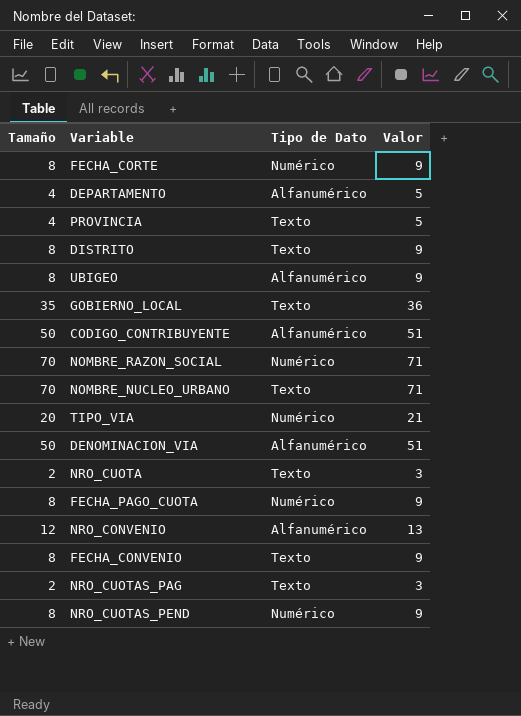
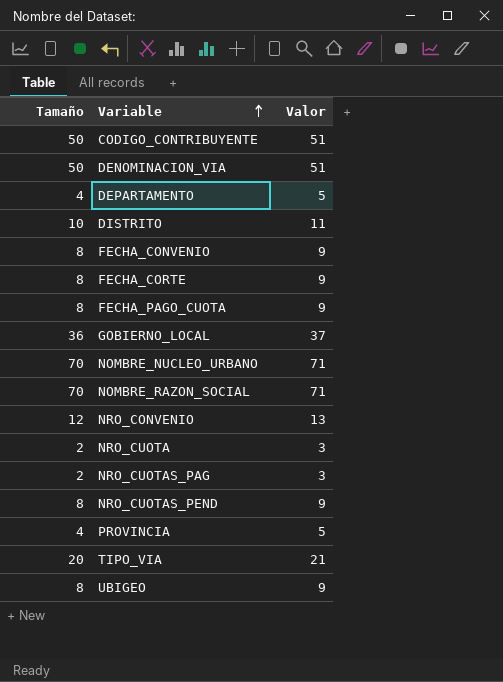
row order: none -> Variable ascending
column Tipo de Dato | position: 3 -> none
DISTRITO | Tamaño: 8 -> 10
DISTRITO | Valor: 9 -> 11
GOBIERNO_LOCAL | Tamaño: 35 -> 36
GOBIERNO_LOCAL | Valor: 36 -> 37

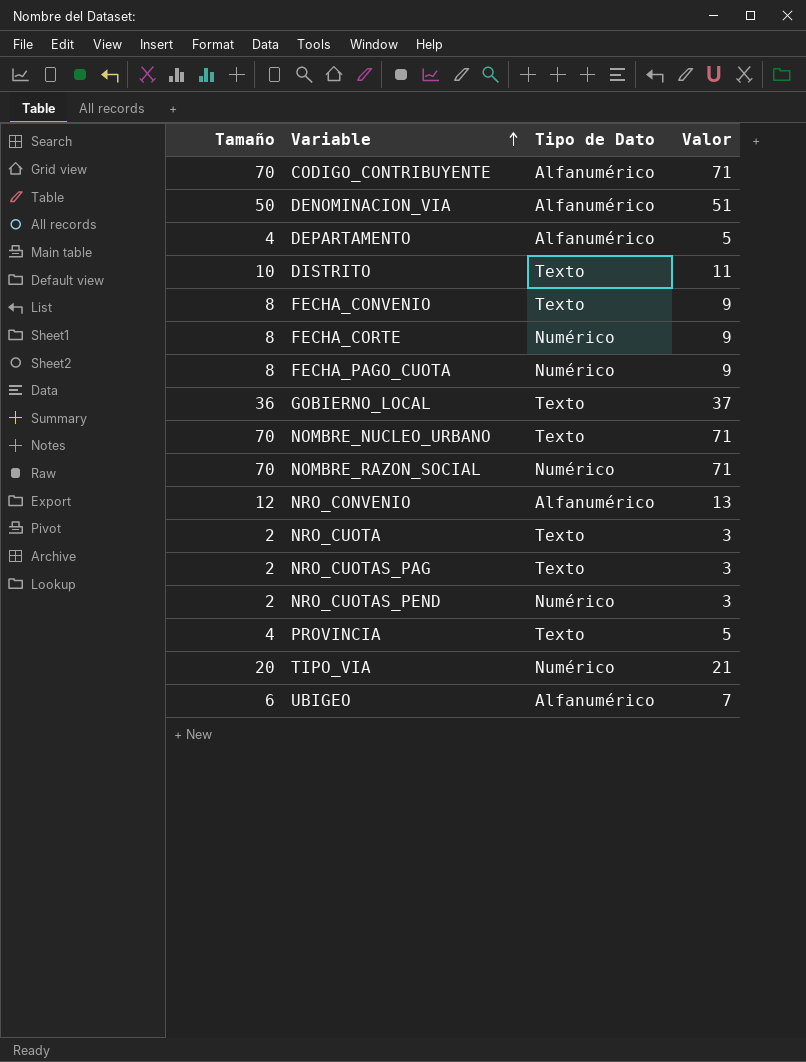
column Tipo de Dato | position: none -> 3
CODIGO_CONTRIBUYENTE | Tamaño: 50 -> 70
CODIGO_CONTRIBUYENTE | Valor: 51 -> 71
NRO_CUOTAS_PEND | Tamaño: 8 -> 2
NRO_CUOTAS_PEND | Valor: 9 -> 3
UBIGEO | Tamaño: 8 -> 6
UBIGEO | Valor: 9 -> 7

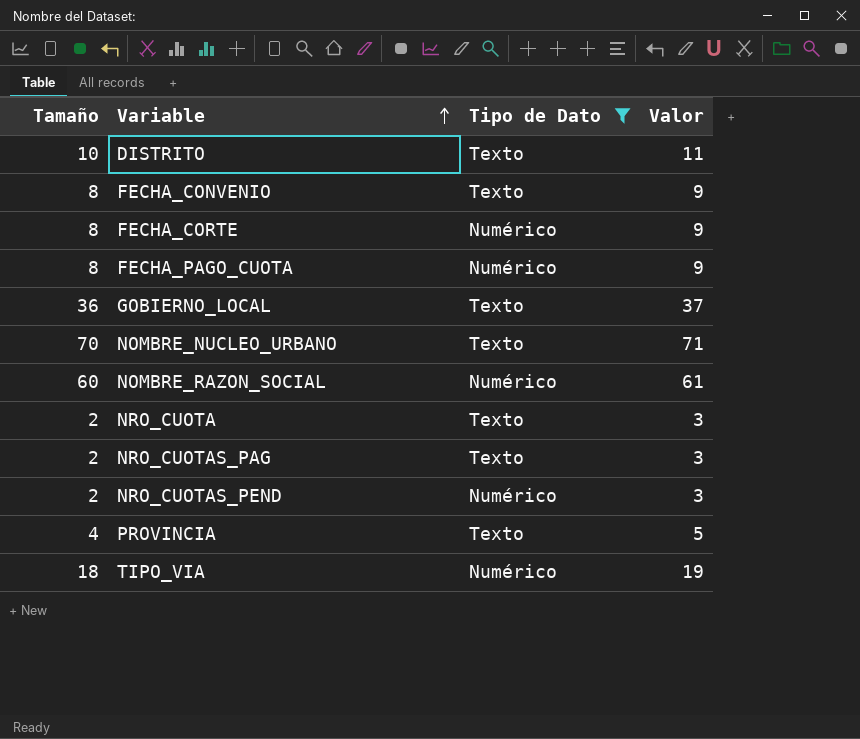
filter: none -> Tipo de Dato != Alfanumérico
NOMBRE_RAZON_SOCIAL | Tamaño: 70 -> 60
NOMBRE_RAZON_SOCIAL | Valor: 71 -> 61
TIPO_VIA | Tamaño: 20 -> 18
TIPO_VIA | Valor: 21 -> 19

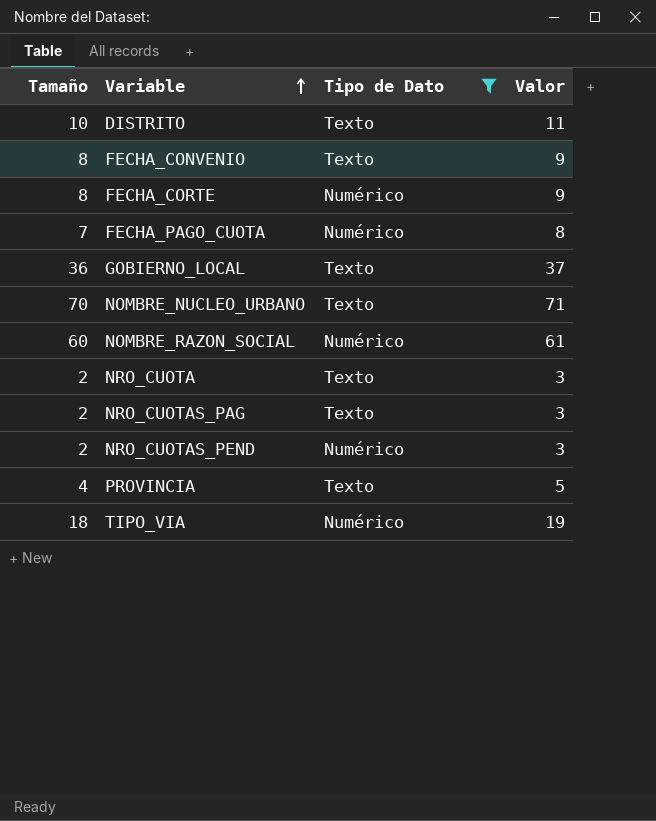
FECHA_PAGO_CUOTA | Tamaño: 8 -> 7
FECHA_PAGO_CUOTA | Valor: 9 -> 8

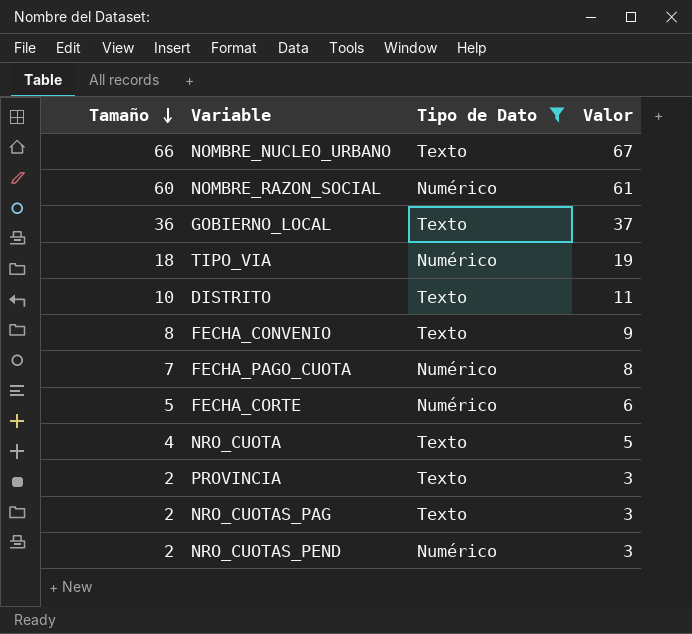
row order: Variable ascending -> Tamaño descending
NOMBRE_NUCLEO_URBANO | Tamaño: 70 -> 66
NOMBRE_NUCLEO_URBANO | Valor: 71 -> 67
FECHA_CORTE | Tamaño: 8 -> 5
FECHA_CORTE | Valor: 9 -> 6
NRO_CUOTA | Tamaño: 2 -> 4
NRO_CUOTA | Valor: 3 -> 5
PROVINCIA | Tamaño: 4 -> 2
PROVINCIA | Valor: 5 -> 3

